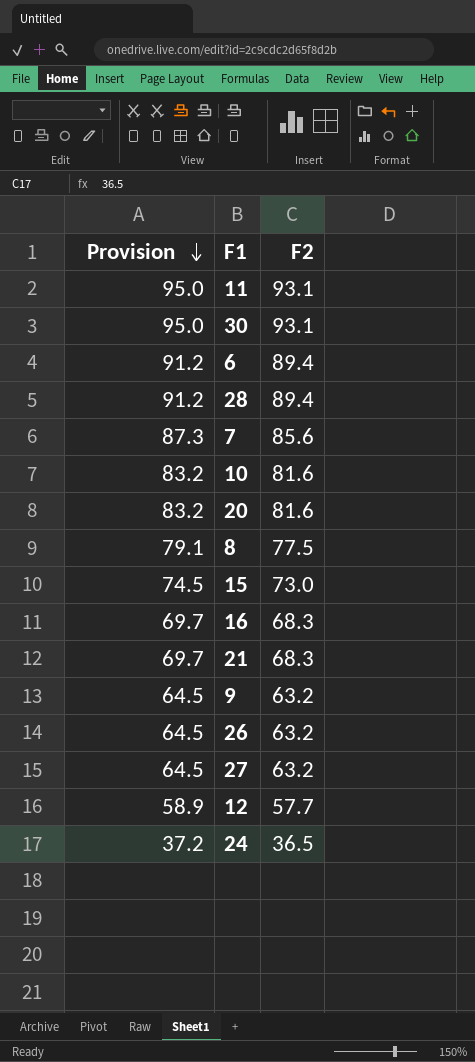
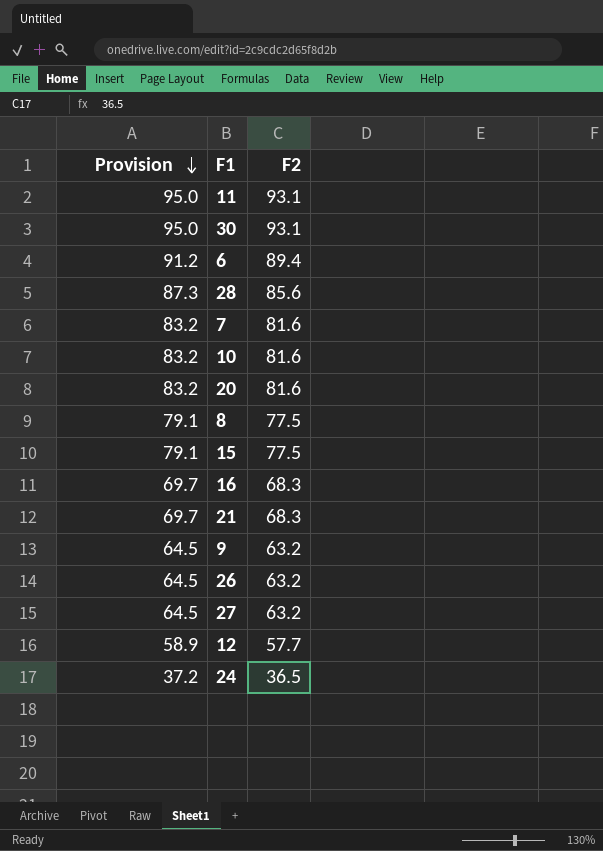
28 | Provision: 91.2 -> 87.3
28 | F2: 89.4 -> 85.6
7 | Provision: 87.3 -> 83.2
7 | F2: 85.6 -> 81.6
15 | Provision: 74.5 -> 79.1
15 | F2: 73.0 -> 77.5

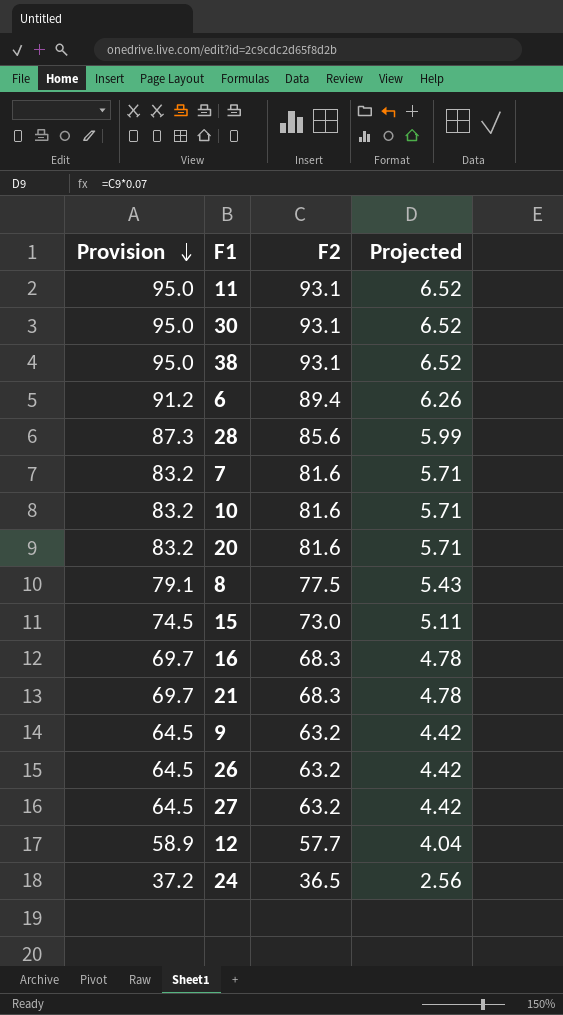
column Projected | formula: none -> [F2] * 0.07
row 38: none -> 95.0 | 93.1 | 6.52
15 | Provision: 79.1 -> 74.5
15 | F2: 77.5 -> 73.0

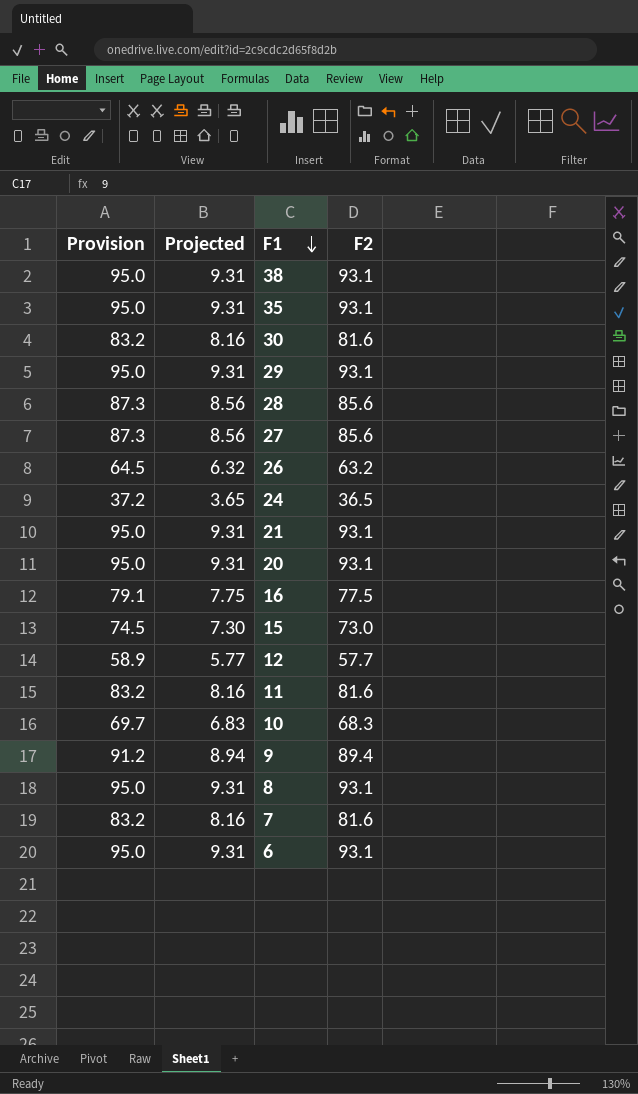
row order: Provision descending -> F1 descending
column Projected | formula: [F2] * 0.07 -> [F2] * 0.1
column Projected | position: 4 -> 2
row 35: none -> 95.0 | 9.31 | 93.1
30 | Provision: 95.0 -> 83.2
30 | F2: 93.1 -> 81.6
row 29: none -> 95.0 | 9.31 | 93.1
27 | Provision: 64.5 -> 87.3
27 | F2: 63.2 -> 85.6
21 | Provision: 69.7 -> 95.0
21 | F2: 68.3 -> 93.1
20 | Provision: 83.2 -> 95.0
20 | F2: 81.6 -> 93.1
16 | Provision: 69.7 -> 79.1
16 | F2: 68.3 -> 77.5
11 | Provision: 95.0 -> 83.2
11 | F2: 93.1 -> 81.6
10 | Provision: 83.2 -> 69.7
10 | F2: 81.6 -> 68.3
9 | Provision: 64.5 -> 91.2
9 | F2: 63.2 -> 89.4
8 | Provision: 79.1 -> 95.0
8 | F2: 77.5 -> 93.1
6 | Provision: 91.2 -> 95.0
6 | F2: 89.4 -> 93.1

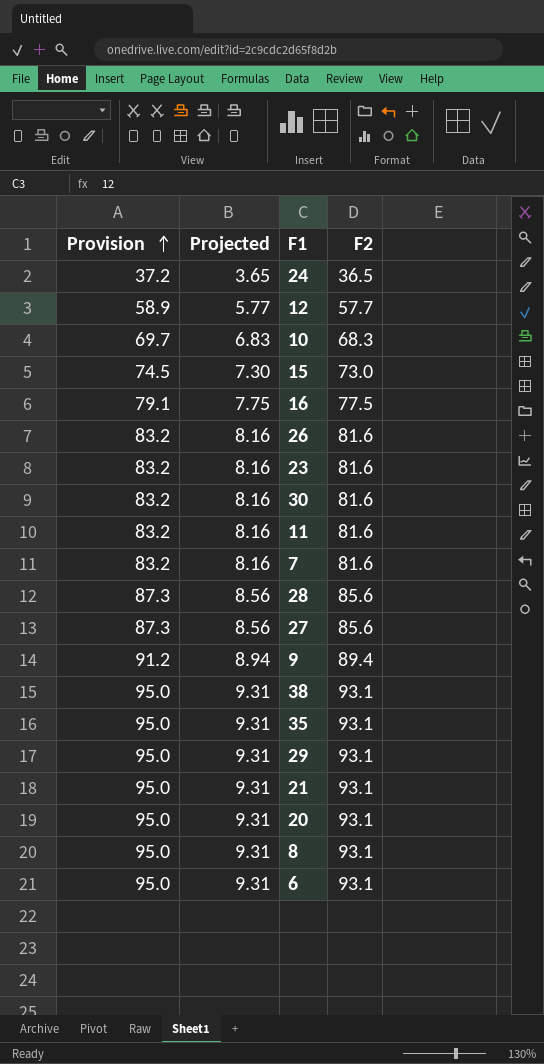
row order: F1 descending -> Provision ascending
26 | Provision: 64.5 -> 83.2
26 | Projected: 6.32 -> 8.16
26 | F2: 63.2 -> 81.6
row 23: none -> 83.2 | 8.16 | 81.6

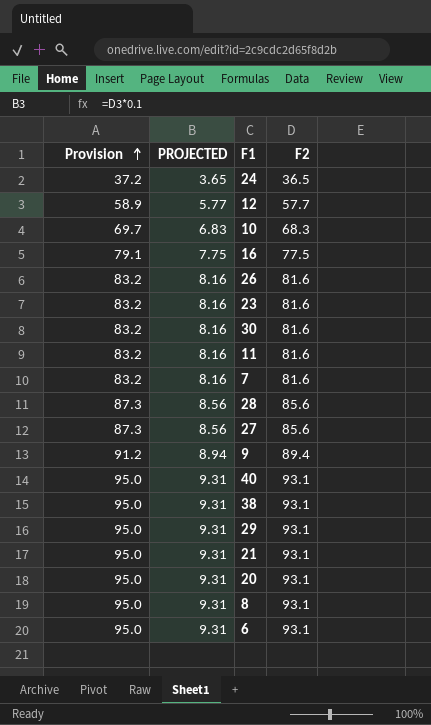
column name: Projected -> PROJECTED
row 15: 74.5 | 7.30 | 73.0 -> none
row 35: 95.0 | 9.31 | 93.1 -> none
row 40: none -> 95.0 | 9.31 | 93.1

